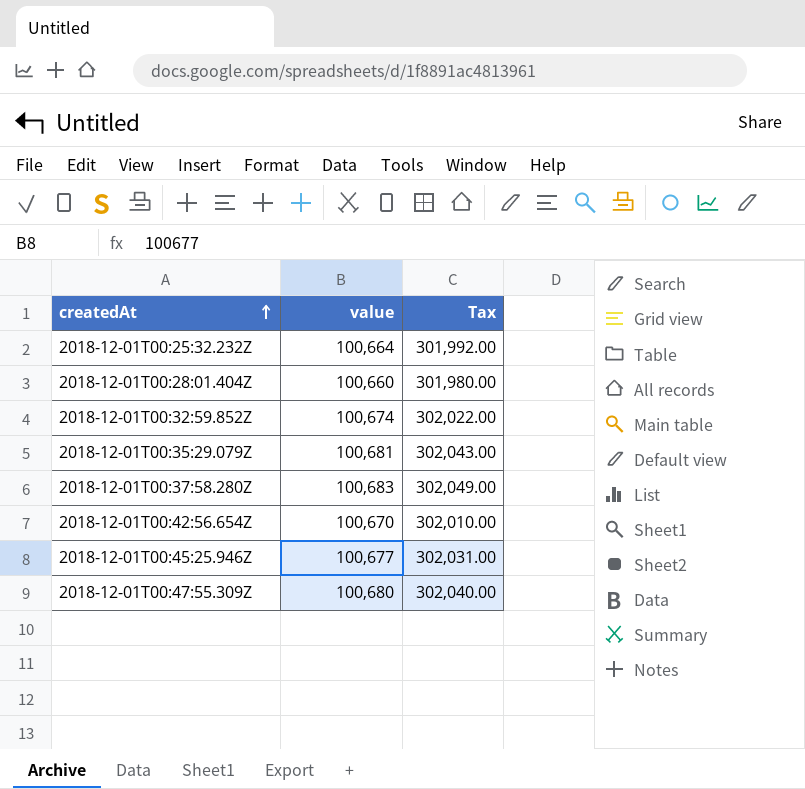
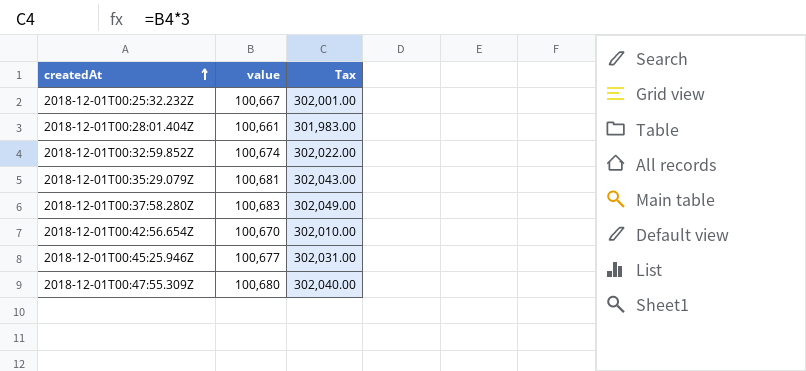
2018-12-01T00:25:32.232Z | value: 100,664 -> 100,667
2018-12-01T00:25:32.232Z | Tax: 301,992.00 -> 302,001.00
2018-12-01T00:28:01.404Z | value: 100,660 -> 100,661
2018-12-01T00:28:01.404Z | Tax: 301,980.00 -> 301,983.00

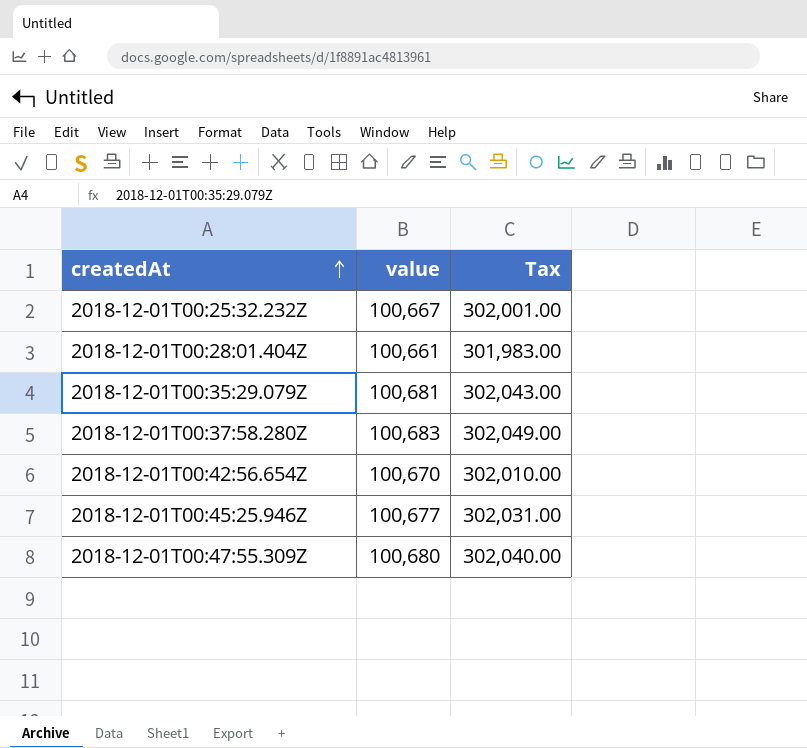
row 2018-12-01T00:32:59.852Z: 100,674 | 302,022.00 -> none

